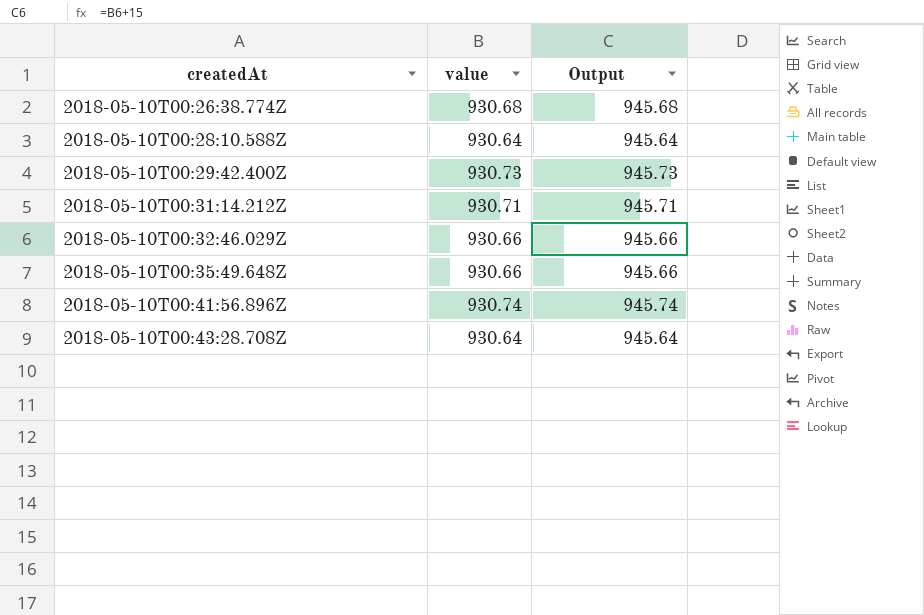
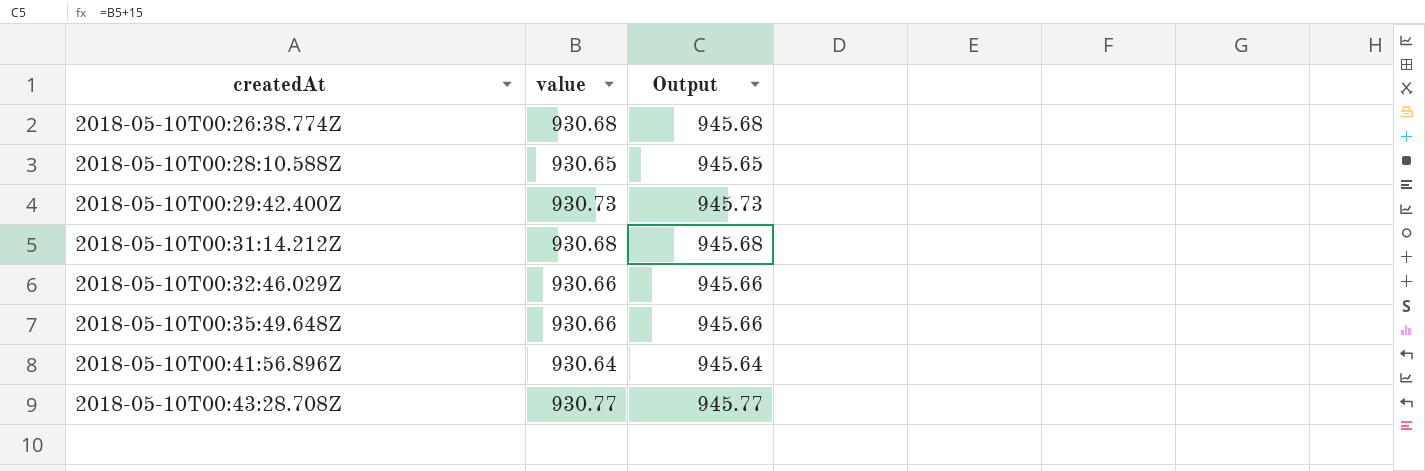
2018-05-10T00:28:10.588Z | value: 930.64 -> 930.65
2018-05-10T00:28:10.588Z | Output: 945.64 -> 945.65
2018-05-10T00:31:14.212Z | value: 930.71 -> 930.68
2018-05-10T00:31:14.212Z | Output: 945.71 -> 945.68
2018-05-10T00:41:56.896Z | value: 930.74 -> 930.64
2018-05-10T00:41:56.896Z | Output: 945.74 -> 945.64
2018-05-10T00:43:28.708Z | value: 930.64 -> 930.77
2018-05-10T00:43:28.708Z | Output: 945.64 -> 945.77

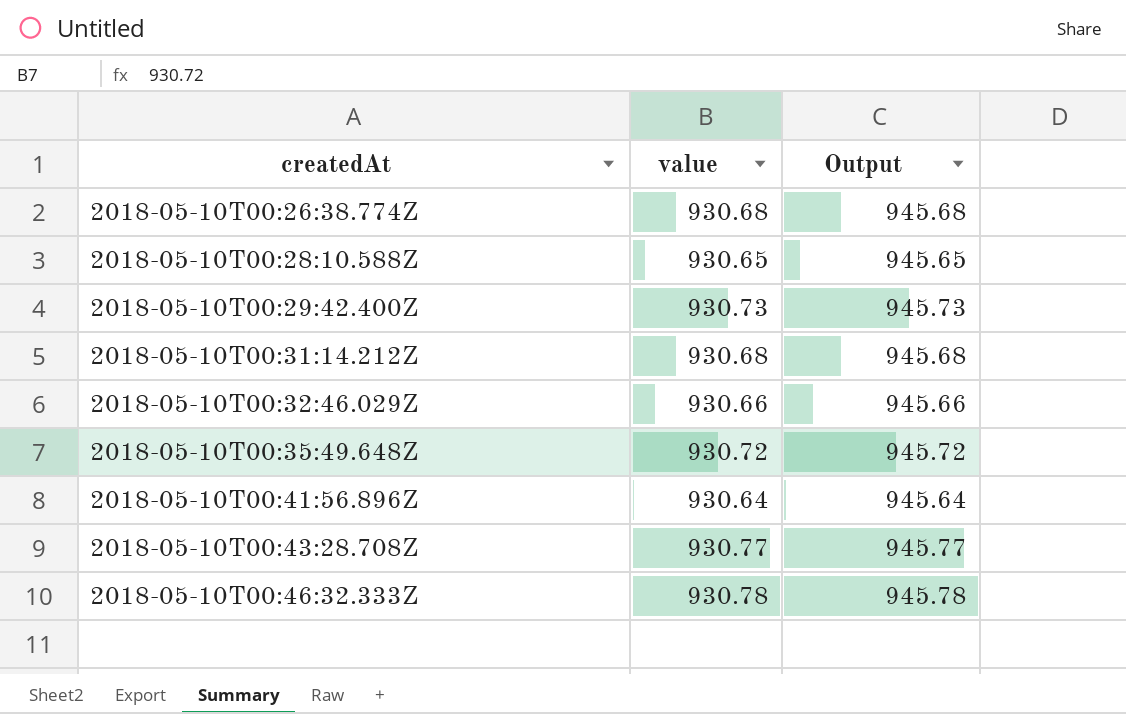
2018-05-10T00:35:49.648Z | value: 930.66 -> 930.72
2018-05-10T00:35:49.648Z | Output: 945.66 -> 945.72
row 2018-05-10T00:46:32.333Z: none -> 930.78 | 945.78

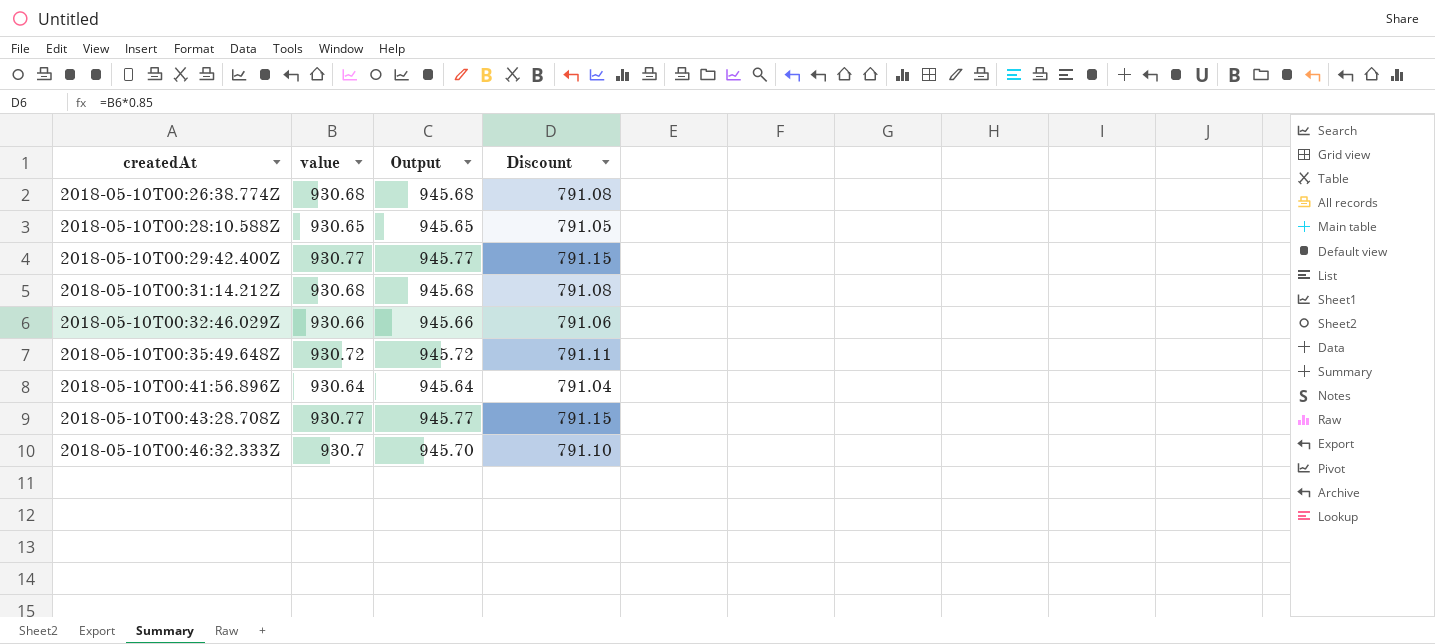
column Discount | formula: none -> [value] * 0.85
2018-05-10T00:29:42.400Z | value: 930.73 -> 930.77
2018-05-10T00:29:42.400Z | Output: 945.73 -> 945.77
2018-05-10T00:46:32.333Z | value: 930.78 -> 930.7
2018-05-10T00:46:32.333Z | Output: 945.78 -> 945.70

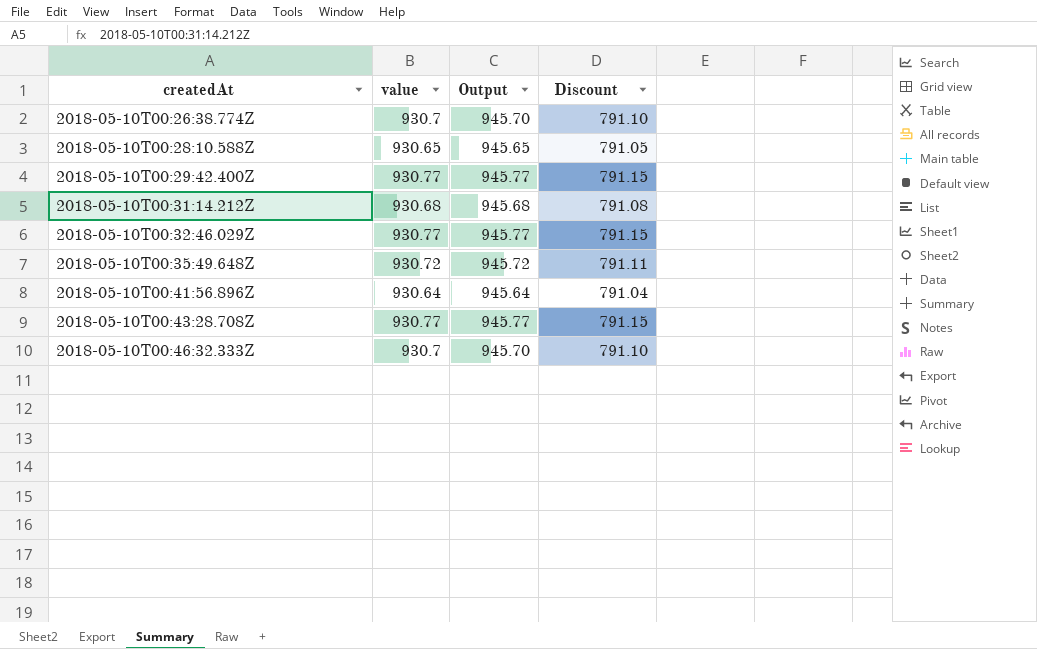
2018-05-10T00:26:38.774Z | value: 930.68 -> 930.7
2018-05-10T00:26:38.774Z | Output: 945.68 -> 945.70
2018-05-10T00:26:38.774Z | Discount: 791.08 -> 791.10
2018-05-10T00:32:46.029Z | value: 930.66 -> 930.77
2018-05-10T00:32:46.029Z | Output: 945.66 -> 945.77
2018-05-10T00:32:46.029Z | Discount: 791.06 -> 791.15

